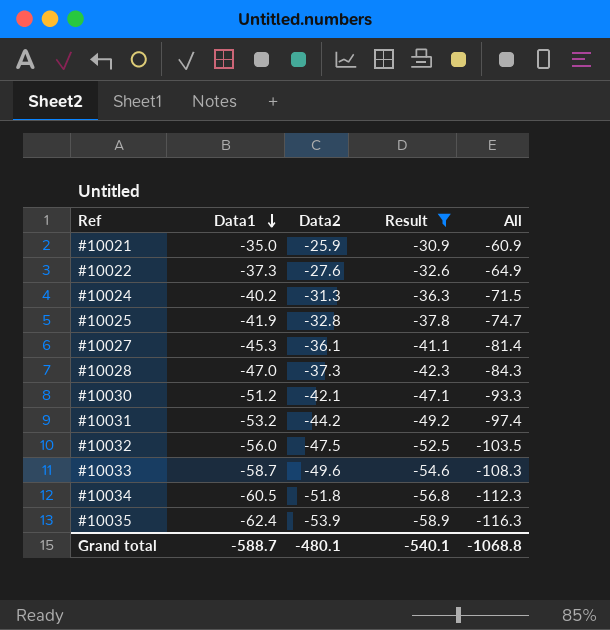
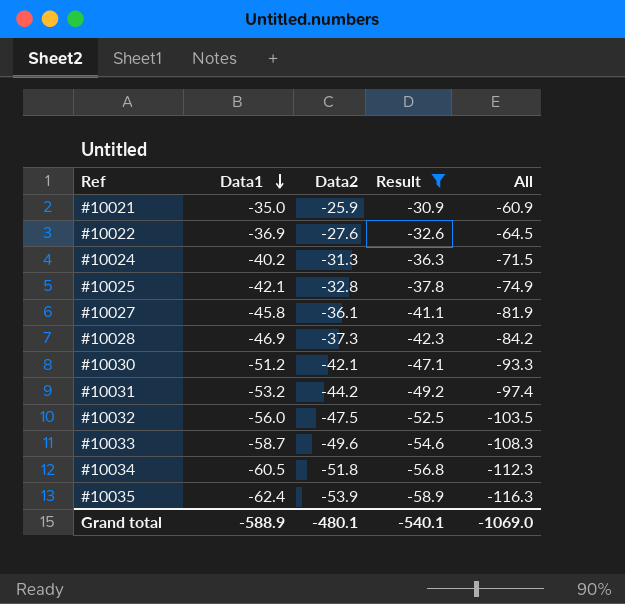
#10022 | Data1: -37.3 -> -36.9
#10022 | All: -64.9 -> -64.5
#10025 | Data1: -41.9 -> -42.1
#10025 | All: -74.7 -> -74.9
#10027 | Data1: -45.3 -> -45.8
#10027 | All: -81.4 -> -81.9
#10028 | Data1: -47.0 -> -46.9
#10028 | All: -84.3 -> -84.2
Grand total | Data1: -588.7 -> -588.9
Grand total | All: -1068.8 -> -1069.0

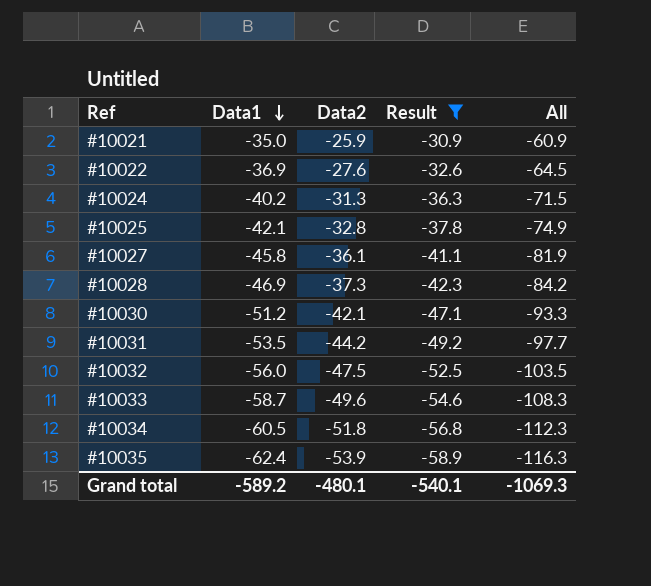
#10031 | Data1: -53.2 -> -53.5
#10031 | All: -97.4 -> -97.7
Grand total | Data1: -588.9 -> -589.2
Grand total | All: -1069.0 -> -1069.3

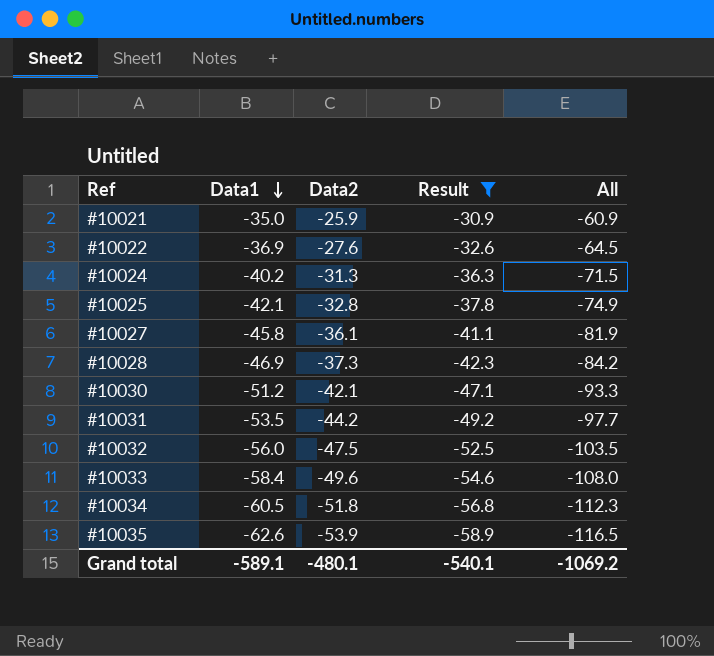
#10033 | Data1: -58.7 -> -58.4
#10033 | All: -108.3 -> -108.0
#10035 | Data1: -62.4 -> -62.6
#10035 | All: -116.3 -> -116.5
Grand total | Data1: -589.2 -> -589.1
Grand total | All: -1069.3 -> -1069.2

